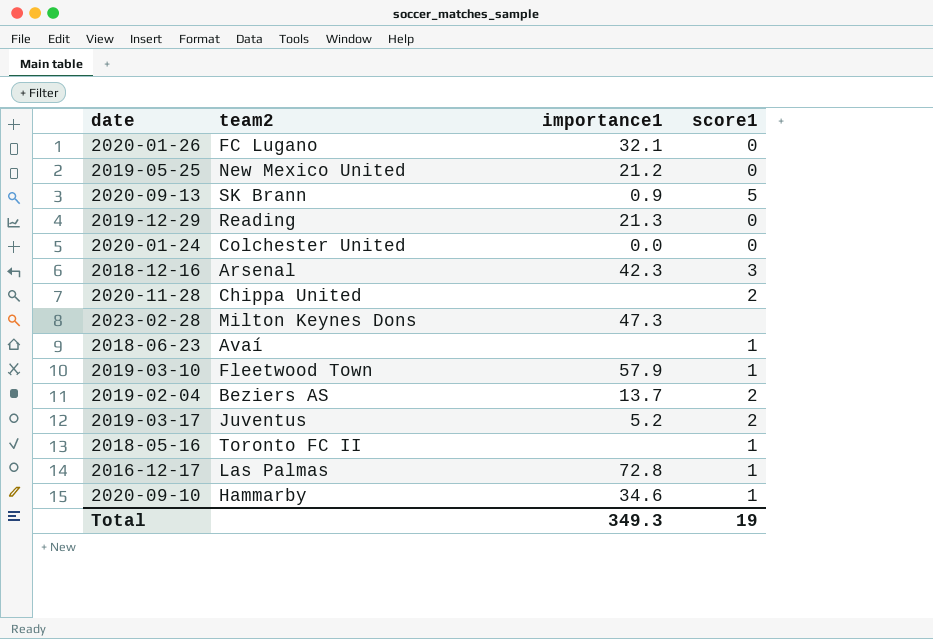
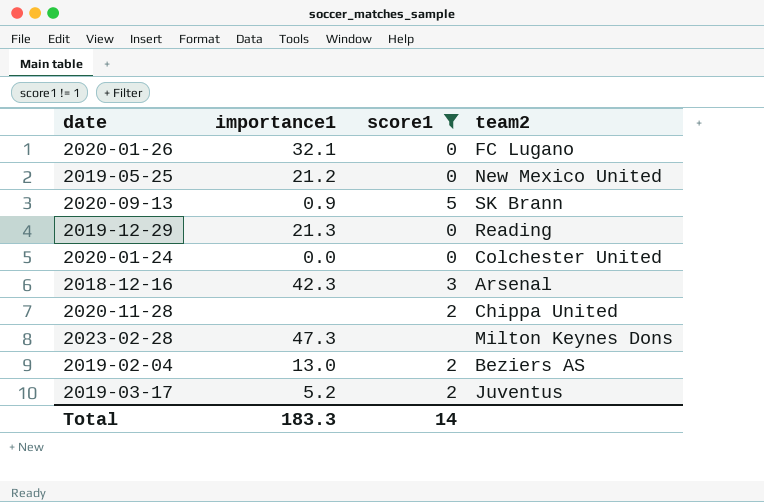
filter: none -> score1 != 1
column team2 | position: 2 -> 4
2019-02-04 | importance1: 13.7 -> 13.0
Total | importance1: 349.3 -> 183.3
Total | score1: 19 -> 14

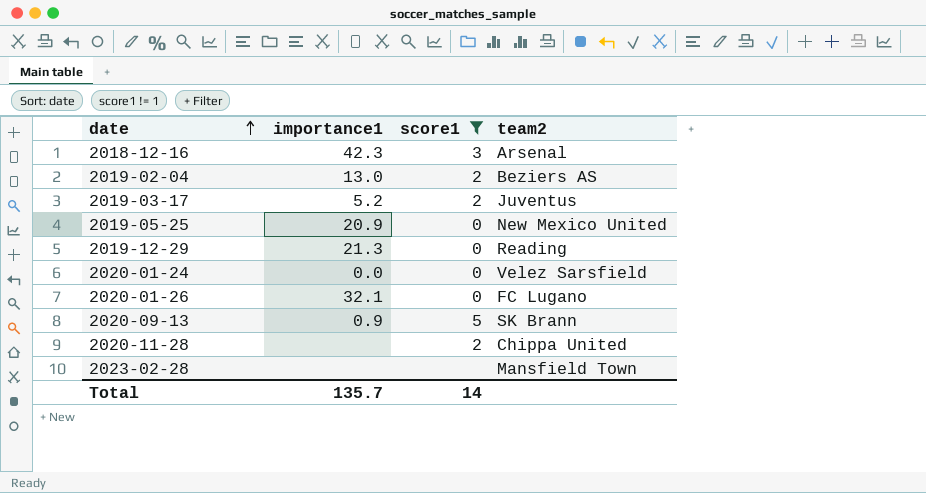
row order: none -> date ascending
2019-05-25 | importance1: 21.2 -> 20.9
2020-01-24 | team2: Colchester United -> Velez Sarsfield
2023-02-28 | importance1: 47.3 -> none
2023-02-28 | team2: Milton Keynes Dons -> Mansfield Town
Total | importance1: 183.3 -> 135.7

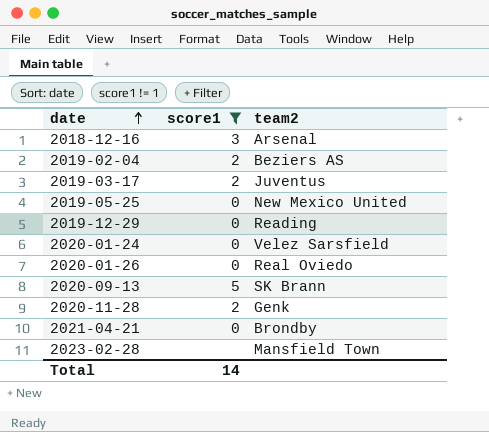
column importance1 | position: 2 -> none
2020-01-26 | team2: FC Lugano -> Real Oviedo
2020-11-28 | team2: Chippa United -> Genk
row 2021-04-21: none -> 0 | Brondby

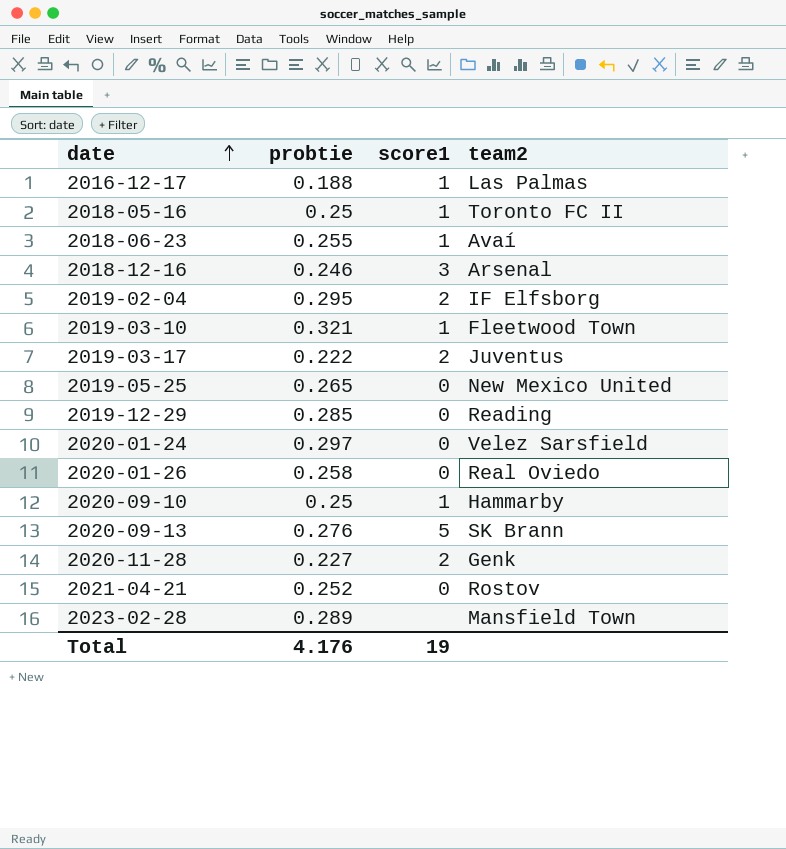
filter: score1 != 1 -> none
column probtie | position: none -> 2
2019-02-04 | team2: Beziers AS -> IF Elfsborg
2021-04-21 | team2: Brondby -> Rostov
Total | score1: 14 -> 19

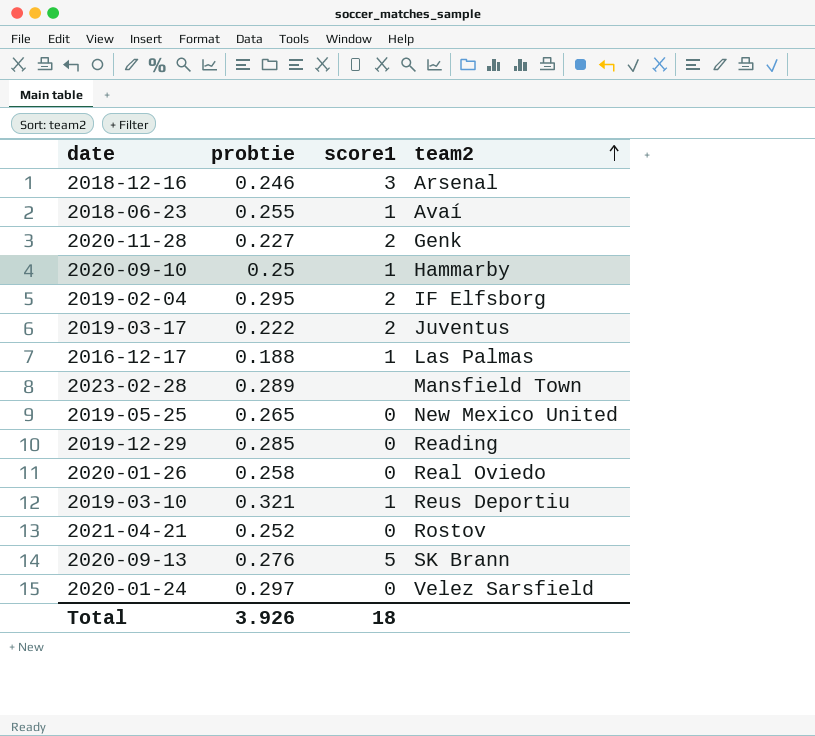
row order: date ascending -> team2 ascending
row 2018-05-16: 0.25 | 1 | Toronto FC II -> none
2019-03-10 | team2: Fleetwood Town -> Reus Deportiu
Total | probtie: 4.176 -> 3.926
Total | score1: 19 -> 18

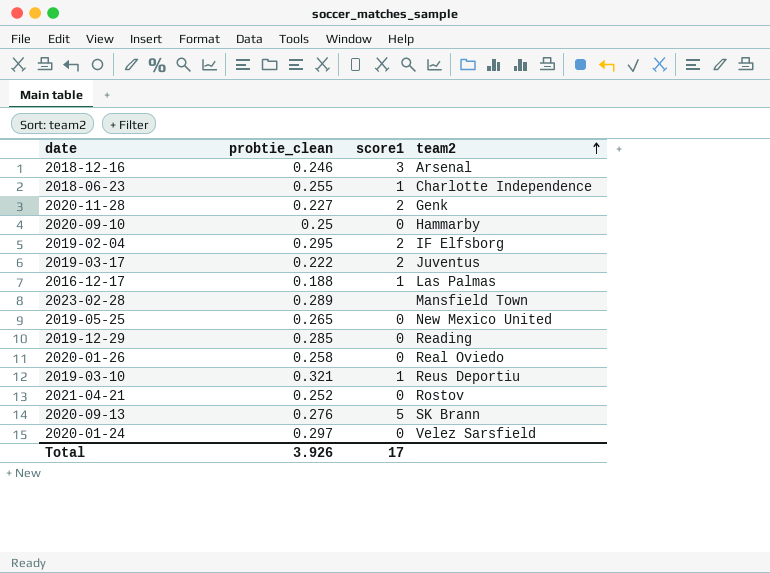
column name: probtie -> probtie_clean
2018-06-23 | team2: Avaí -> Charlotte Independence
2020-09-10 | score1: 1 -> 0
Total | score1: 18 -> 17

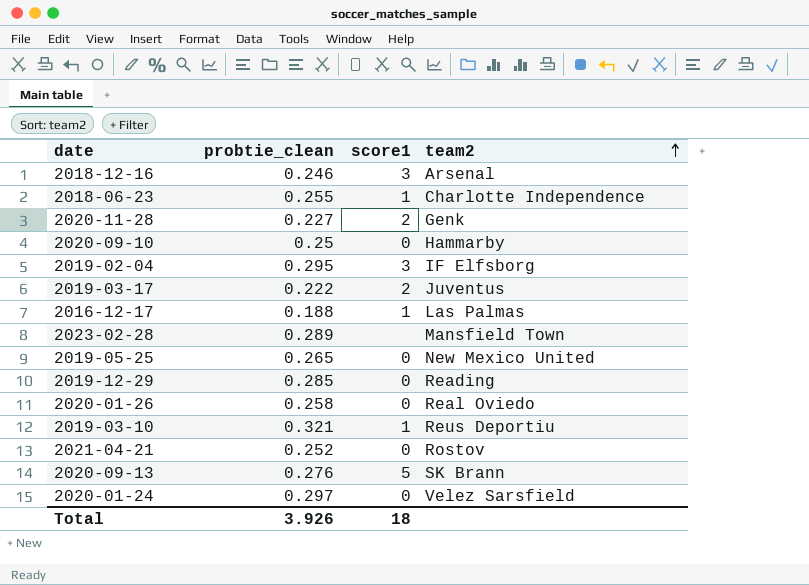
2019-02-04 | score1: 2 -> 3
Total | score1: 17 -> 18

